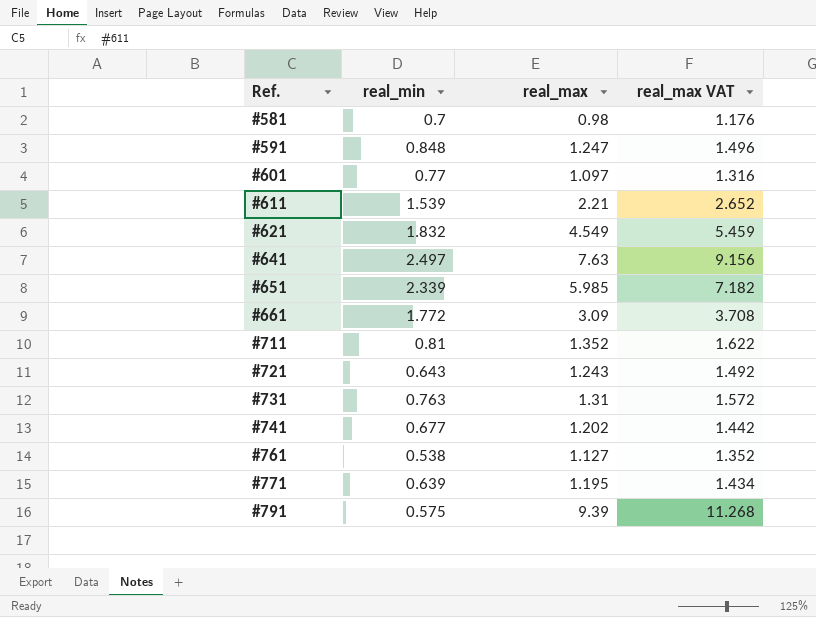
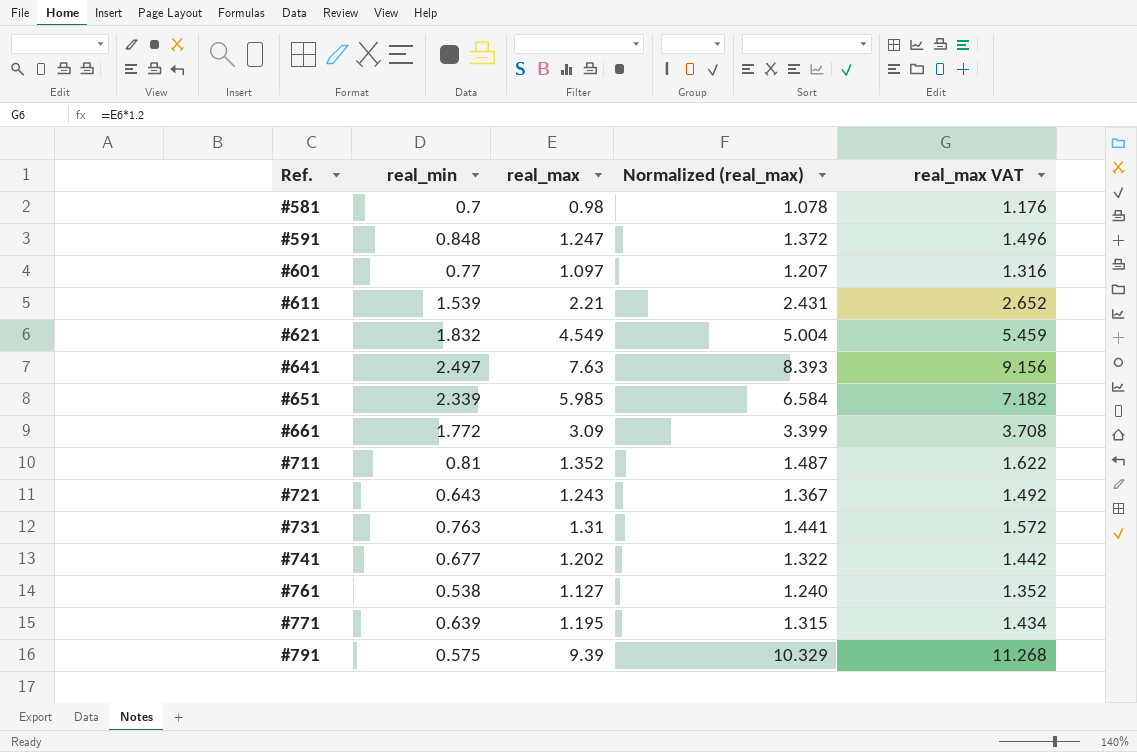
column Normalized (real_max) | formula: none -> [real_max] * 1.1

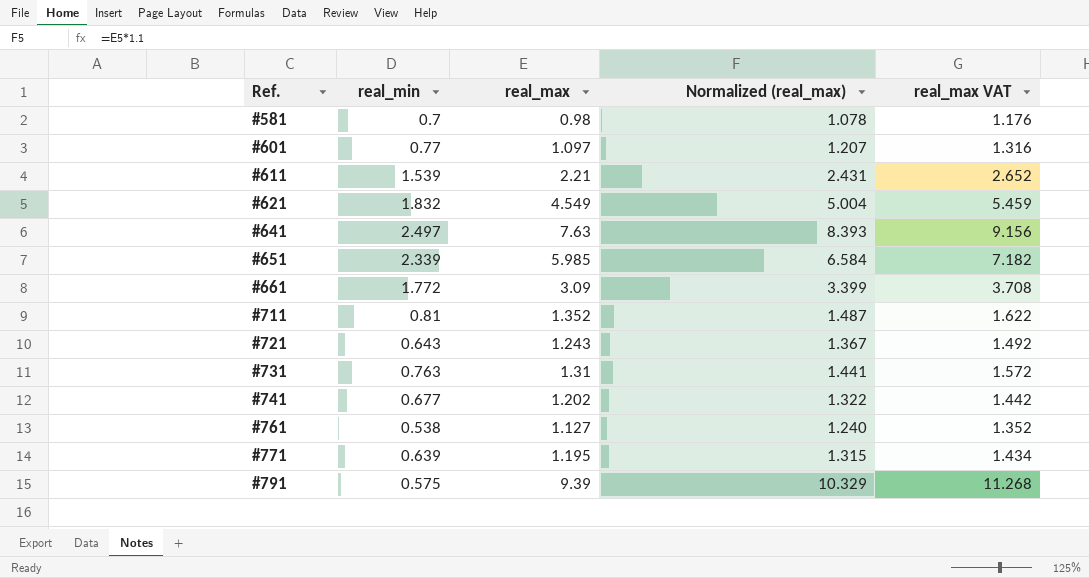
row #591: 0.848 | 1.247 | 1.372 | 1.496 -> none

